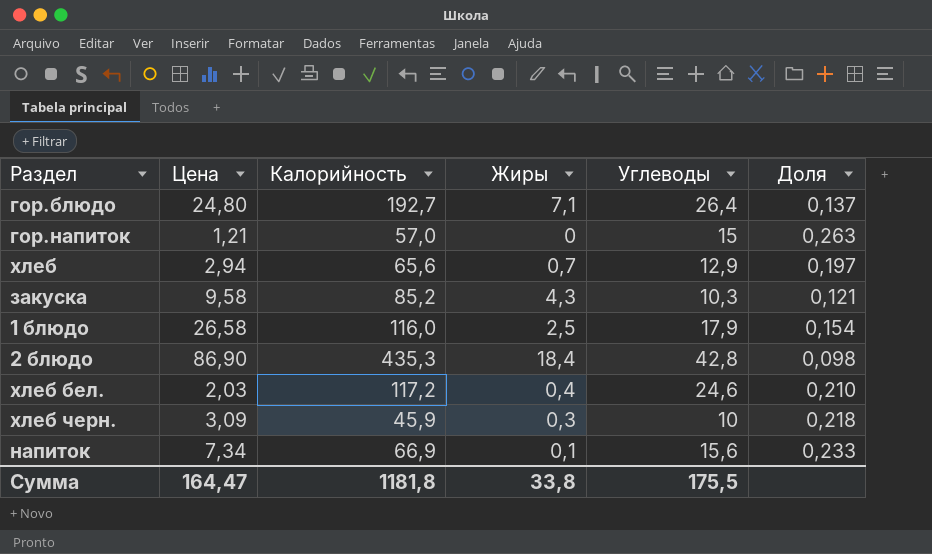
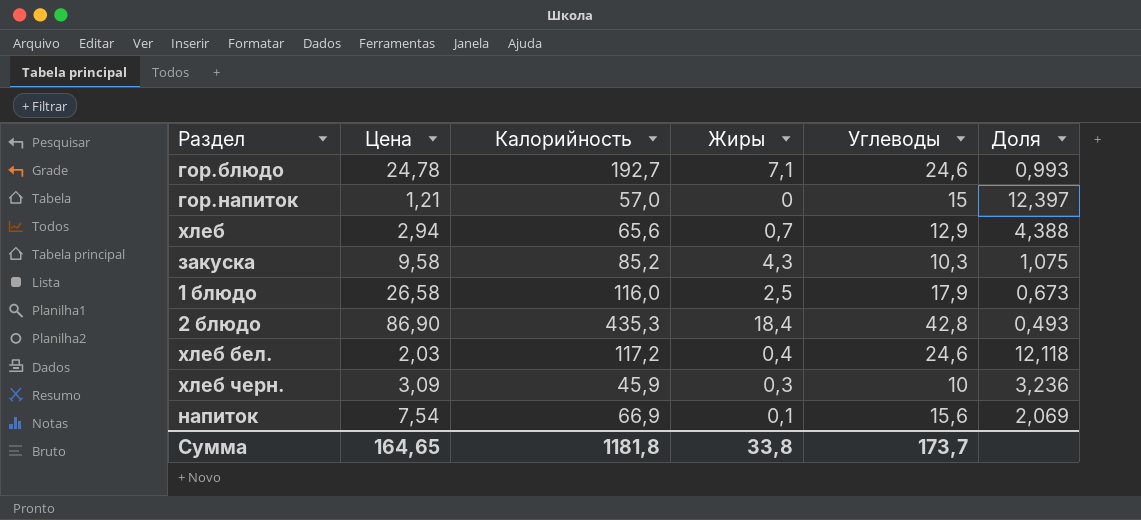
column Доля | formula: [Углеводы] / [Калорийность] -> [Углеводы] / [Цена]
гор.блюдо | Цена: 24,80 -> 24,78
гор.блюдо | Углеводы: 26,4 -> 24,6
напиток | Цена: 7,34 -> 7,54
Сумма | Цена: 164,47 -> 164,65
Сумма | Углеводы: 175,5 -> 173,7

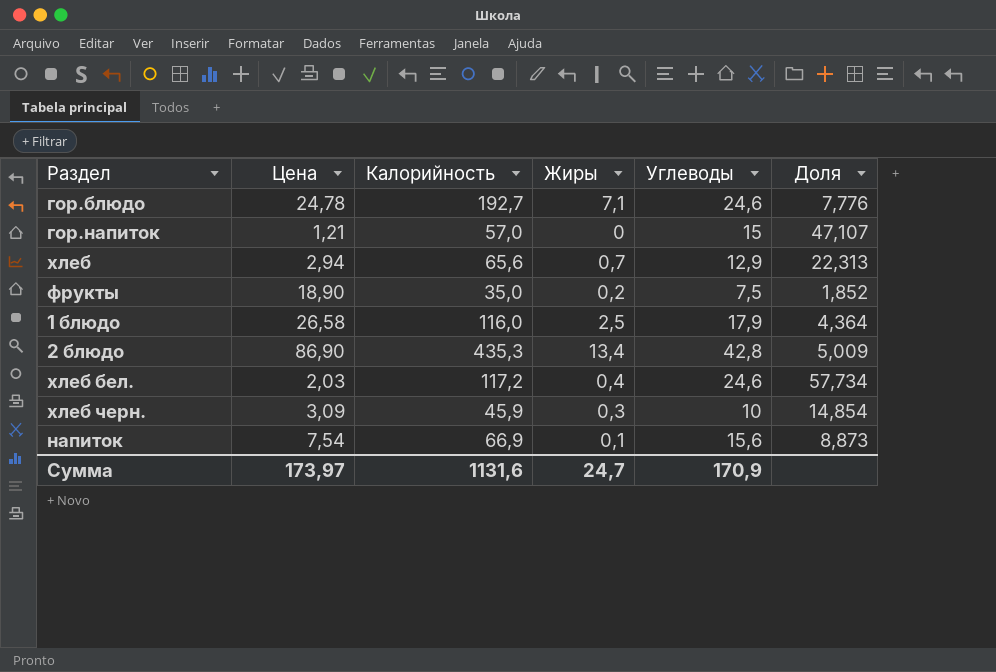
column Доля | formula: [Углеводы] / [Цена] -> [Калорийность] / [Цена]
row закуска: 9,58 | 85,2 | 4,3 | 10,3 | 1,075 -> none
row фрукты: none -> 18,90 | 35,0 | 0,2 | 7,5 | 1,852
2 блюдо | Жиры: 18,4 -> 13,4
Сумма | Цена: 164,65 -> 173,97
Сумма | Калорийность: 1181,8 -> 1131,6
Сумма | Жиры: 33,8 -> 24,7
Сумма | Углеводы: 173,7 -> 170,9

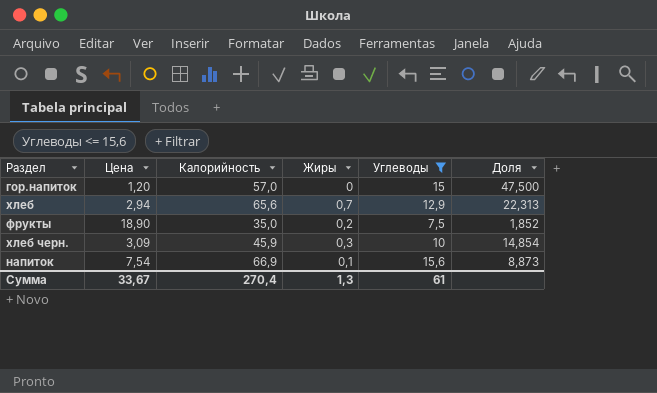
filter: none -> Углеводы <= 15,6
гор.напиток | Цена: 1,21 -> 1,20
гор.напиток | Доля: 47,107 -> 47,500
Сумма | Цена: 173,97 -> 33,67
Сумма | Калорийность: 1131,6 -> 270,4
Сумма | Жиры: 24,7 -> 1,3
Сумма | Углеводы: 170,9 -> 61

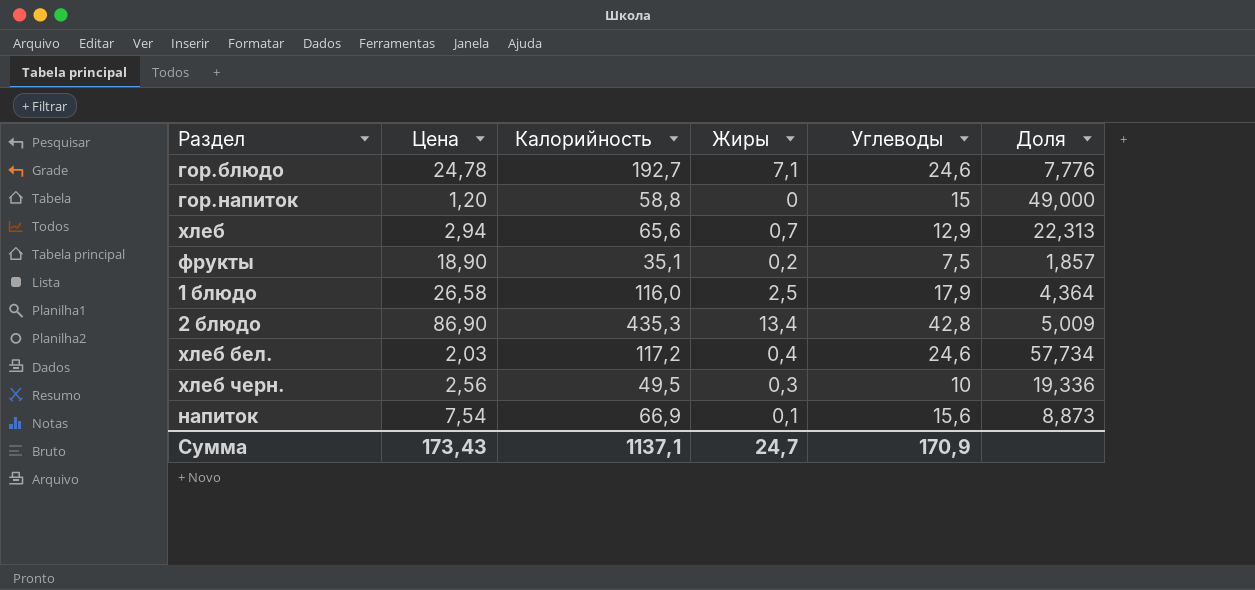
filter: Углеводы <= 15,6 -> none
гор.напиток | Калорийность: 57,0 -> 58,8
гор.напиток | Доля: 47,500 -> 49,000
фрукты | Калорийность: 35,0 -> 35,1
фрукты | Доля: 1,852 -> 1,857
хлеб черн. | Цена: 3,09 -> 2,56
хлеб черн. | Калорийность: 45,9 -> 49,5
хлеб черн. | Доля: 14,854 -> 19,336
Сумма | Цена: 33,67 -> 173,43
Сумма | Калорийность: 270,4 -> 1137,1
Сумма | Жиры: 1,3 -> 24,7
Сумма | Углеводы: 61 -> 170,9

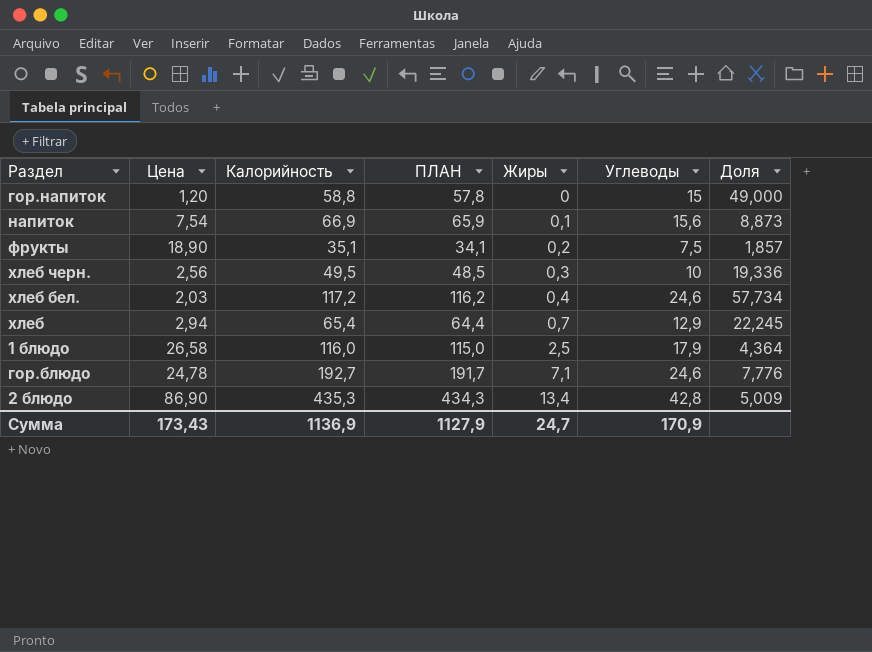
row order: none -> Жиры ascending
column ПЛАН | formula: none -> [Калорийность] - 1
хлеб | Калорийность: 65,6 -> 65,4
хлеб | Доля: 22,313 -> 22,245
Сумма | Калорийность: 1137,1 -> 1136,9

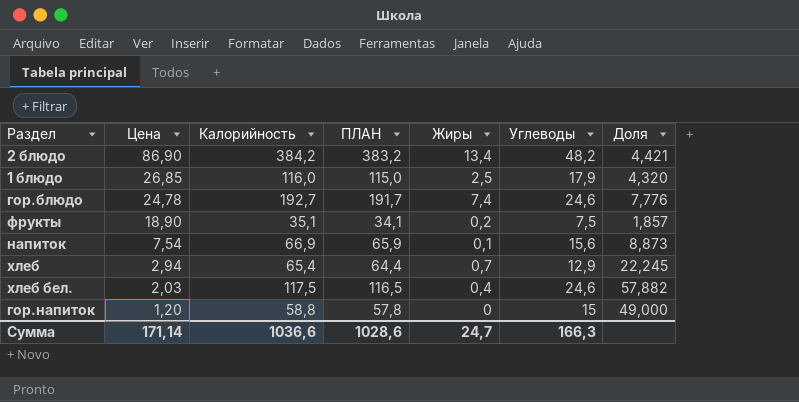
row order: Жиры ascending -> Цена descending
row хлеб черн.: 2,56 | 49,5 | 48,5 | 0,3 | 10 | 19,336 -> none
2 блюдо | Калорийность: 435,3 -> 384,2
2 блюдо | ПЛАН: 434,3 -> 383,2
2 блюдо | Углеводы: 42,8 -> 48,2
2 блюдо | Доля: 5,009 -> 4,421
1 блюдо | Цена: 26,58 -> 26,85
1 блюдо | Доля: 4,364 -> 4,320
гор.блюдо | Жиры: 7,1 -> 7,4
хлеб бел. | Калорийность: 117,2 -> 117,5
хлеб бел. | ПЛАН: 116,2 -> 116,5
хлеб бел. | Доля: 57,734 -> 57,882
Сумма | Цена: 173,43 -> 171,14
Сумма | Калорийность: 1136,9 -> 1036,6
Сумма | ПЛАН: 1127,9 -> 1028,6
Сумма | Углеводы: 170,9 -> 166,3

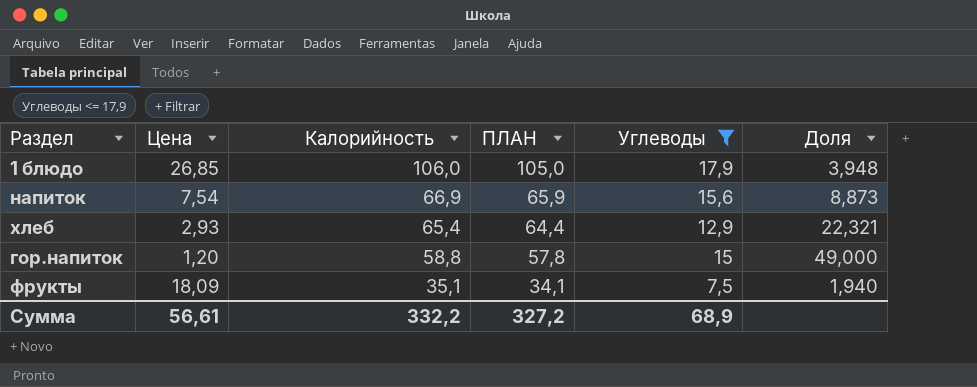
filter: none -> Углеводы <= 17,9
row order: Цена descending -> Калорийность descending
column Жиры | position: 5 -> none
1 блюдо | Калорийность: 116,0 -> 106,0
1 блюдо | ПЛАН: 115,0 -> 105,0
1 блюдо | Доля: 4,320 -> 3,948
хлеб | Цена: 2,94 -> 2,93
хлеб | Доля: 22,245 -> 22,321
фрукты | Цена: 18,90 -> 18,09
фрукты | Доля: 1,857 -> 1,940
Сумма | Цена: 171,14 -> 56,61
Сумма | Калорийность: 1036,6 -> 332,2
Сумма | ПЛАН: 1028,6 -> 327,2
Сумма | Углеводы: 166,3 -> 68,9

